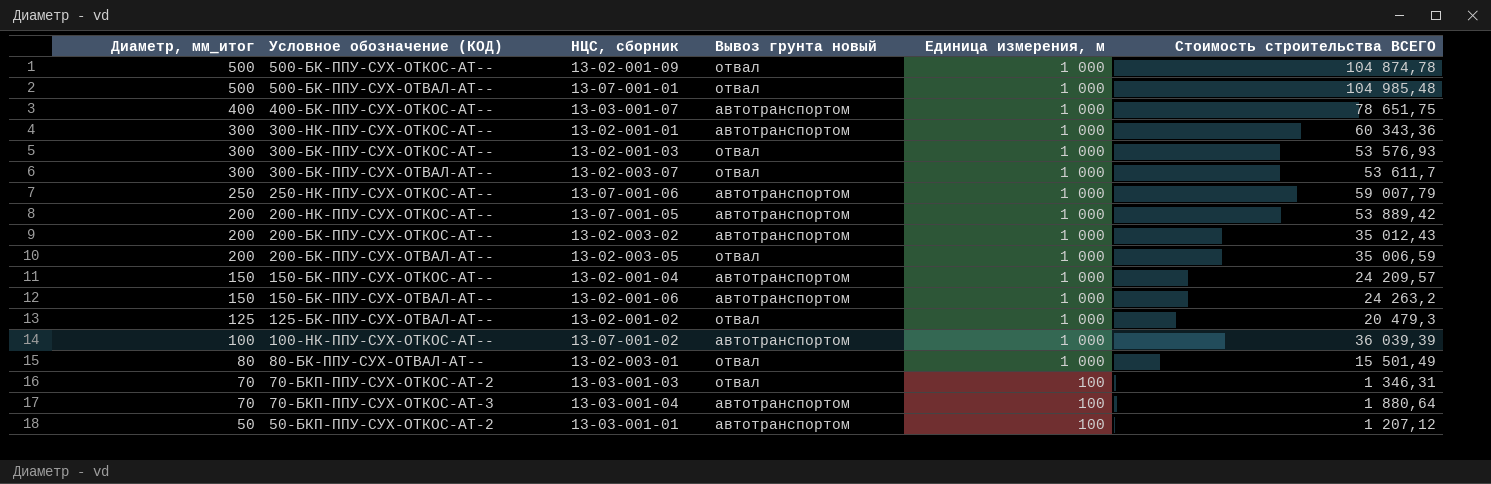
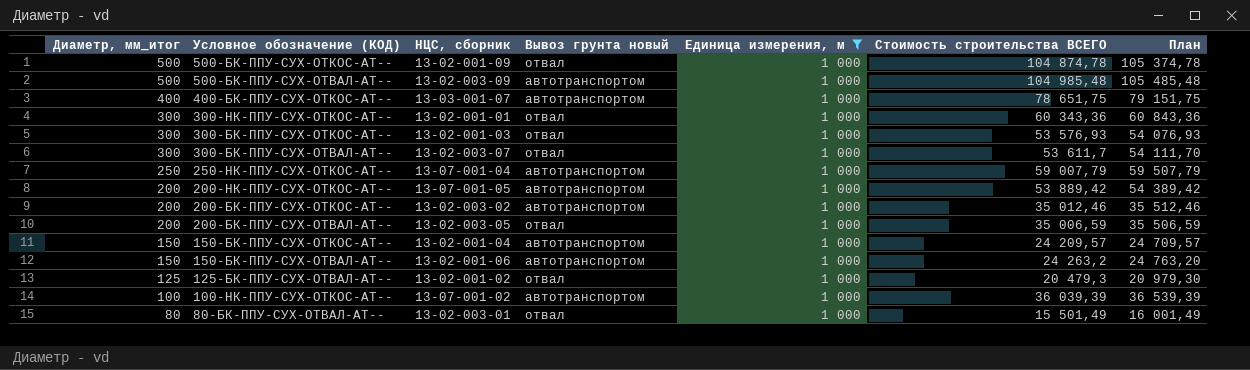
filter: none -> Единица измерения, м = 1 000
column План | formula: none -> [Стоимость строительства ВСЕГО] + 500
500-БК-ППУ-СУХ-ОТВАЛ-АТ-- | НЦС, сборник: 13-07-001-01 -> 13-02-003-09
500-БК-ППУ-СУХ-ОТВАЛ-АТ-- | Вывоз грунта новый: отвал -> автотранспортом
300-НК-ППУ-СУХ-ОТКОС-АТ-- | Вывоз грунта новый: автотранспортом -> отвал
250-НК-ППУ-СУХ-ОТКОС-АТ-- | НЦС, сборник: 13-07-001-06 -> 13-07-001-04
200-БК-ППУ-СУХ-ОТКОС-АТ-- | Стоимость строительства ВСЕГО: 35 012,43 -> 35 012,46

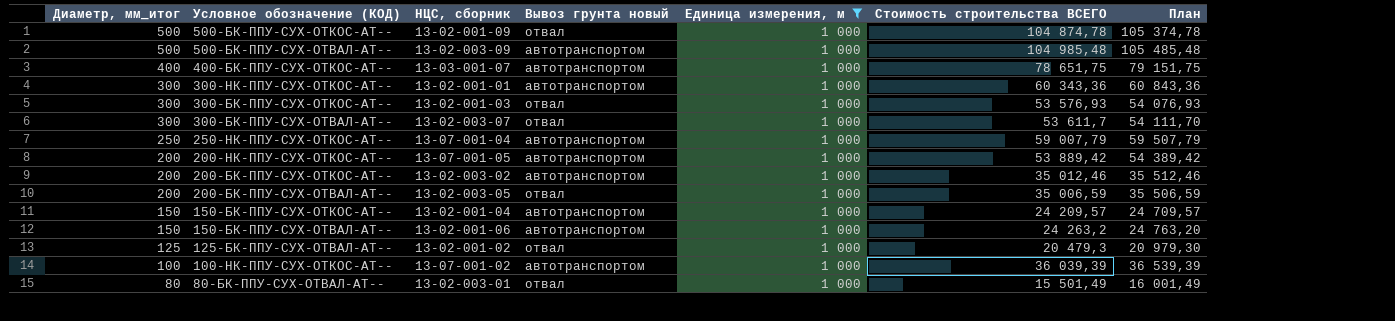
300-НК-ППУ-СУХ-ОТКОС-АТ-- | Вывоз грунта новый: отвал -> автотранспортом

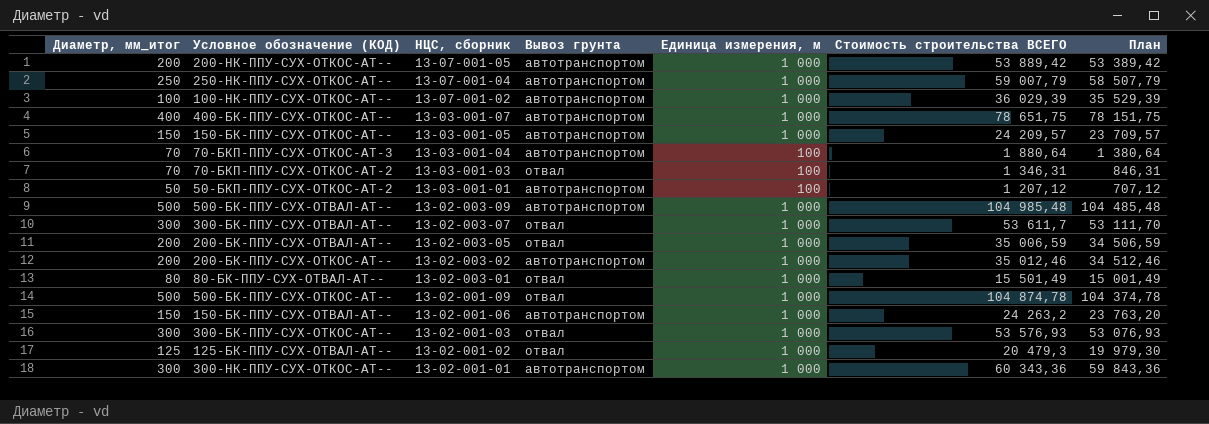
filter: Единица измерения, м = 1 000 -> none
row order: Диаметр, мм_итог descending -> НЦС, сборник descending
column name: Вывоз грунта новый -> Вывоз грунта
column План | formula: [Стоимость строительства ВСЕГО] + 500 -> [Стоимость строительства ВСЕГО] - 500
100-НК-ППУ-СУХ-ОТКОС-АТ-- | Стоимость строительства ВСЕГО: 36 039,39 -> 36 029,39
150-БК-ППУ-СУХ-ОТКОС-АТ-- | НЦС, сборник: 13-02-001-04 -> 13-03-001-05

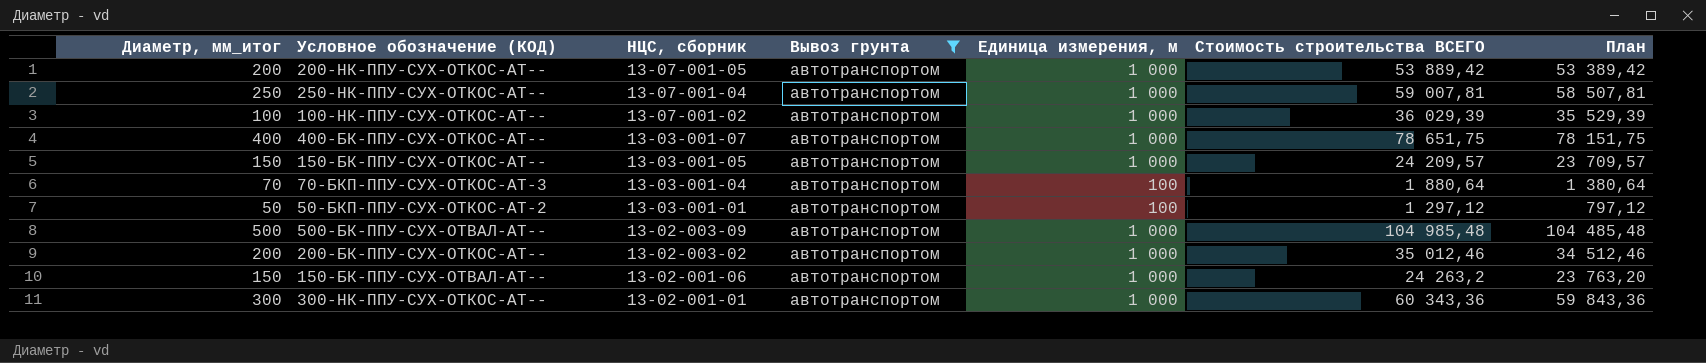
filter: none -> Вывоз грунта = автотранспортом
250-НК-ППУ-СУХ-ОТКОС-АТ-- | Стоимость строительства ВСЕГО: 59 007,79 -> 59 007,81
250-НК-ППУ-СУХ-ОТКОС-АТ-- | План: 58 507,79 -> 58 507,81
50-БКП-ППУ-СУХ-ОТКОС-АТ-2 | Стоимость строительства ВСЕГО: 1 207,12 -> 1 297,12
50-БКП-ППУ-СУХ-ОТКОС-АТ-2 | План: 707,12 -> 797,12

